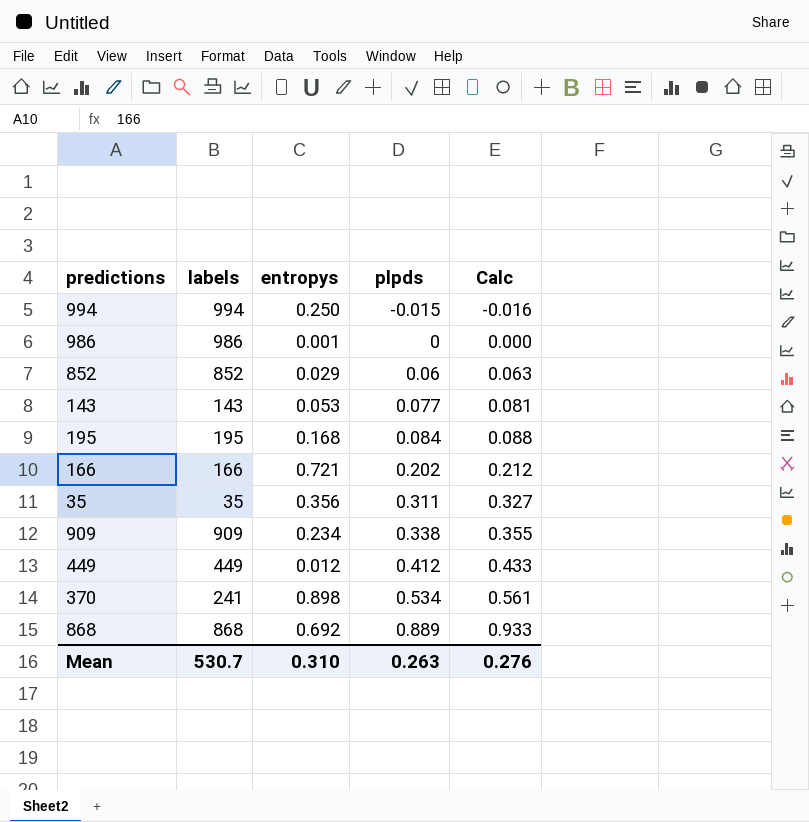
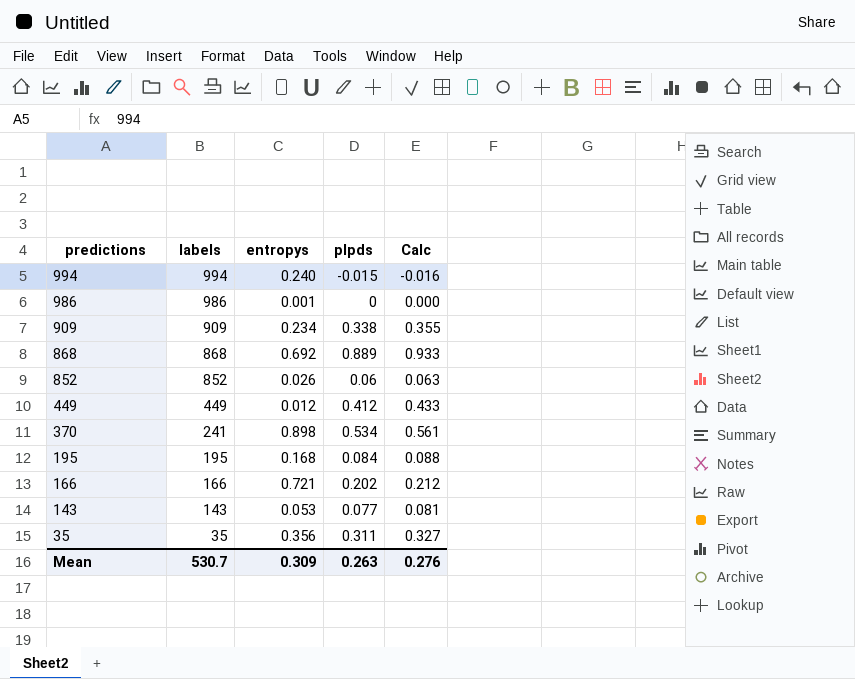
row order: plpds ascending -> predictions descending
994 | entropys: 0.250 -> 0.240
852 | entropys: 0.029 -> 0.026
Mean | entropys: 0.310 -> 0.309

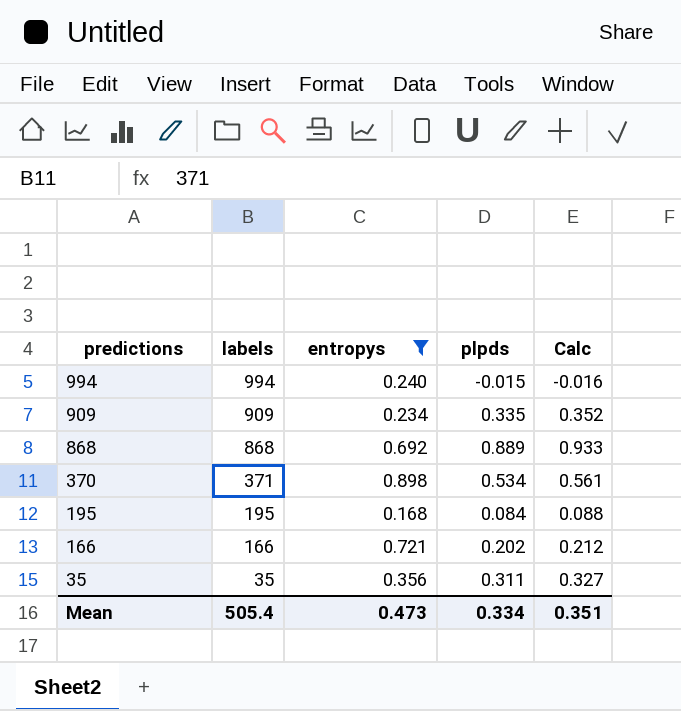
filter: none -> entropys >= 0.168
909 | plpds: 0.338 -> 0.335
909 | Calc: 0.355 -> 0.352
370 | labels: 241 -> 371
Mean | labels: 530.7 -> 505.4
Mean | entropys: 0.309 -> 0.473
Mean | plpds: 0.263 -> 0.334
Mean | Calc: 0.276 -> 0.351

